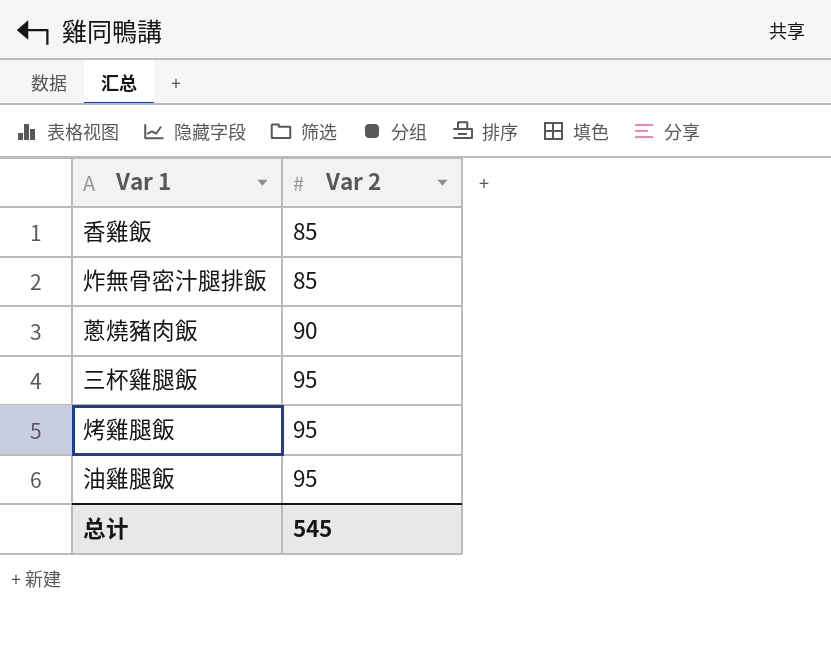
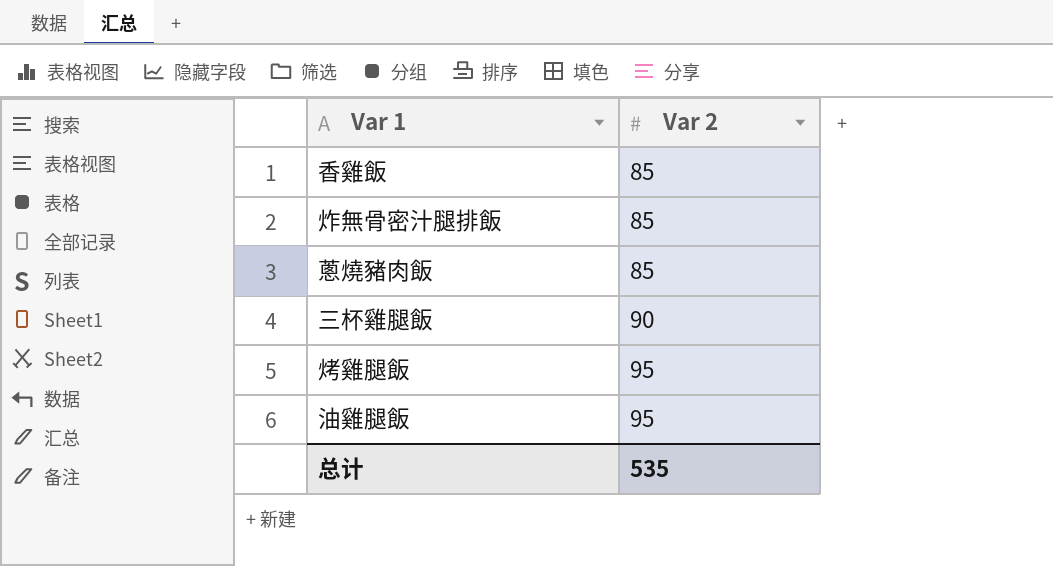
蔥燒豬肉飯 | Var 2: 90 -> 85
三杯雞腿飯 | Var 2: 95 -> 90
总计 | Var 2: 545 -> 535

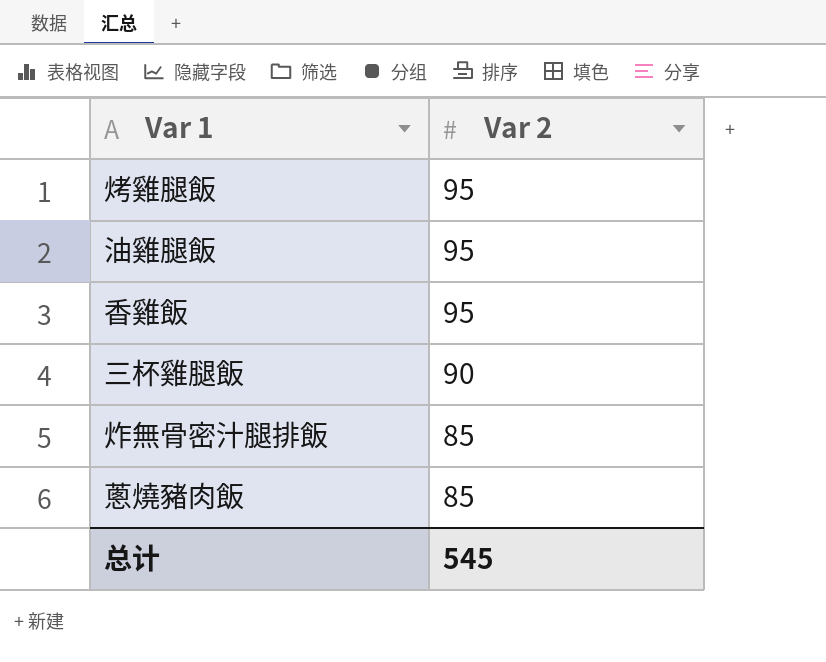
row order: Var 2 ascending -> Var 2 descending
香雞飯 | Var 2: 85 -> 95
总计 | Var 2: 535 -> 545

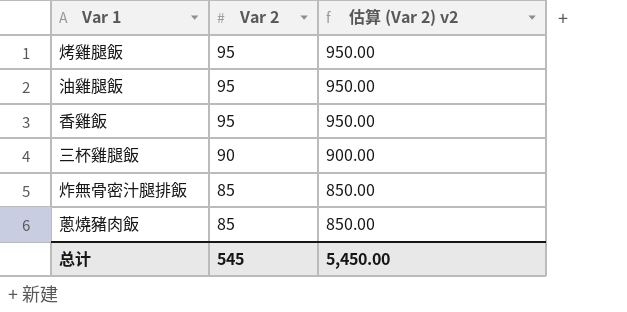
column 估算 (Var 2) v2 | formula: none -> [Var 2] * 10

